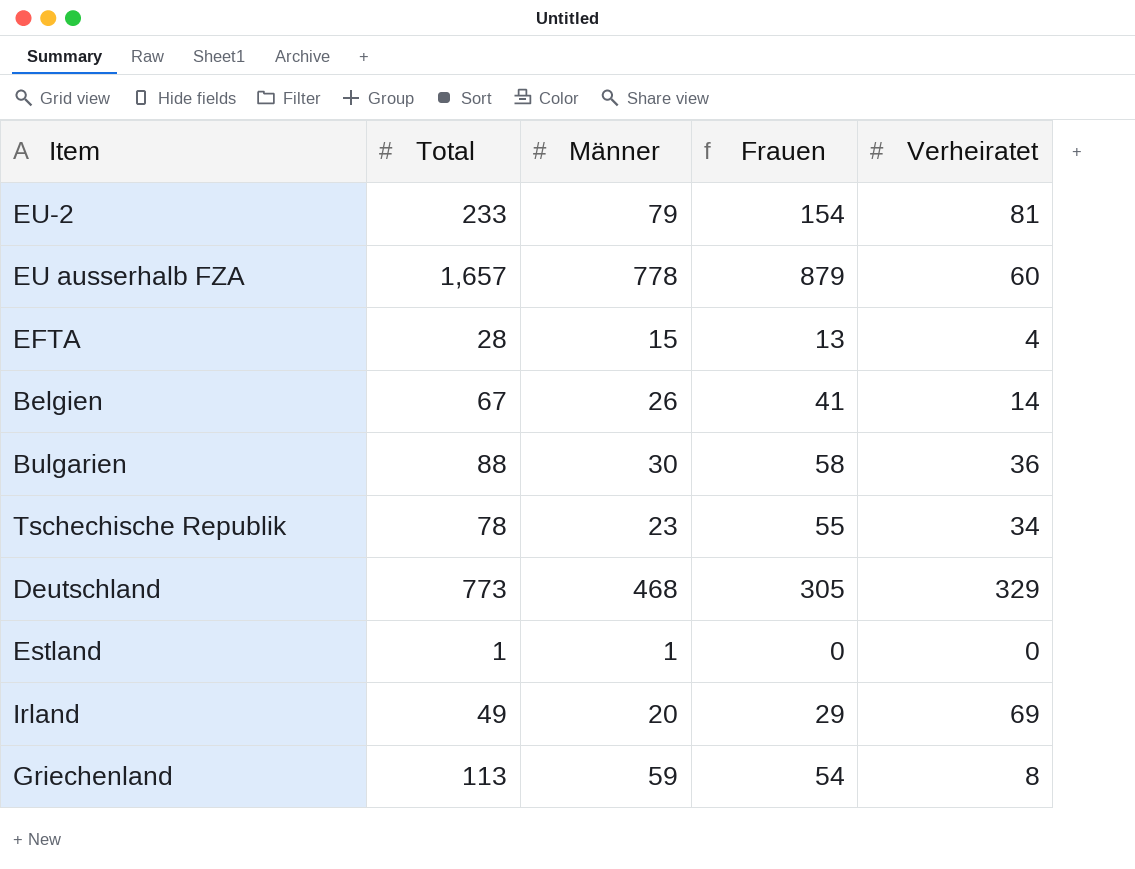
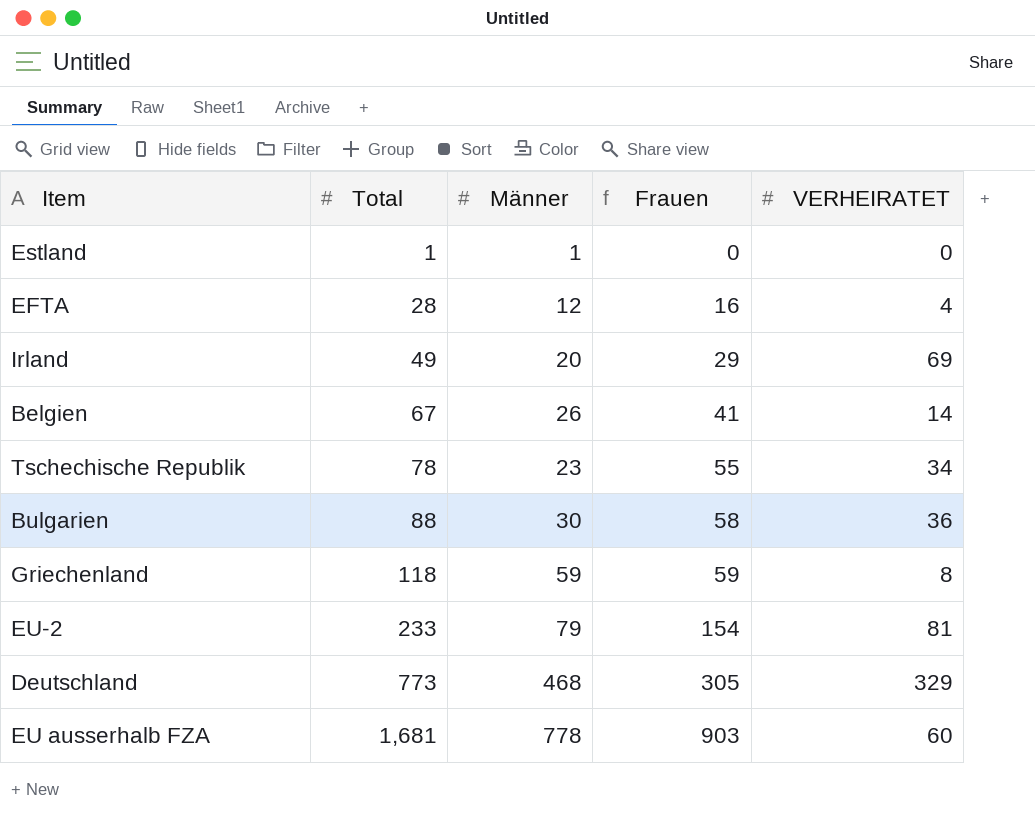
row order: none -> Total ascending
column name: Verheiratet -> VERHEIRATET
EFTA | Männer: 15 -> 12
EFTA | Frauen: 13 -> 16
Griechenland | Total: 113 -> 118
Griechenland | Frauen: 54 -> 59
EU ausserhalb FZA | Total: 1,657 -> 1,681
EU ausserhalb FZA | Frauen: 879 -> 903

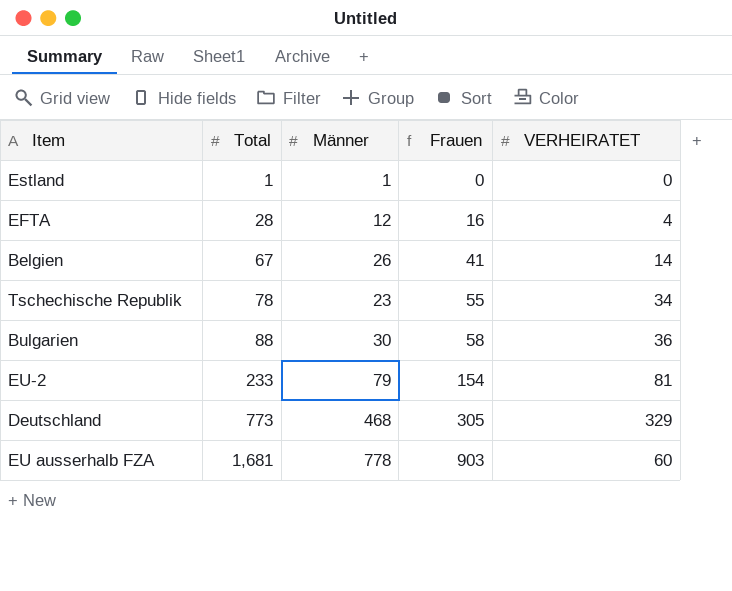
row Irland: 49 | 20 | 29 | 69 -> none
row Griechenland: 118 | 59 | 59 | 8 -> none

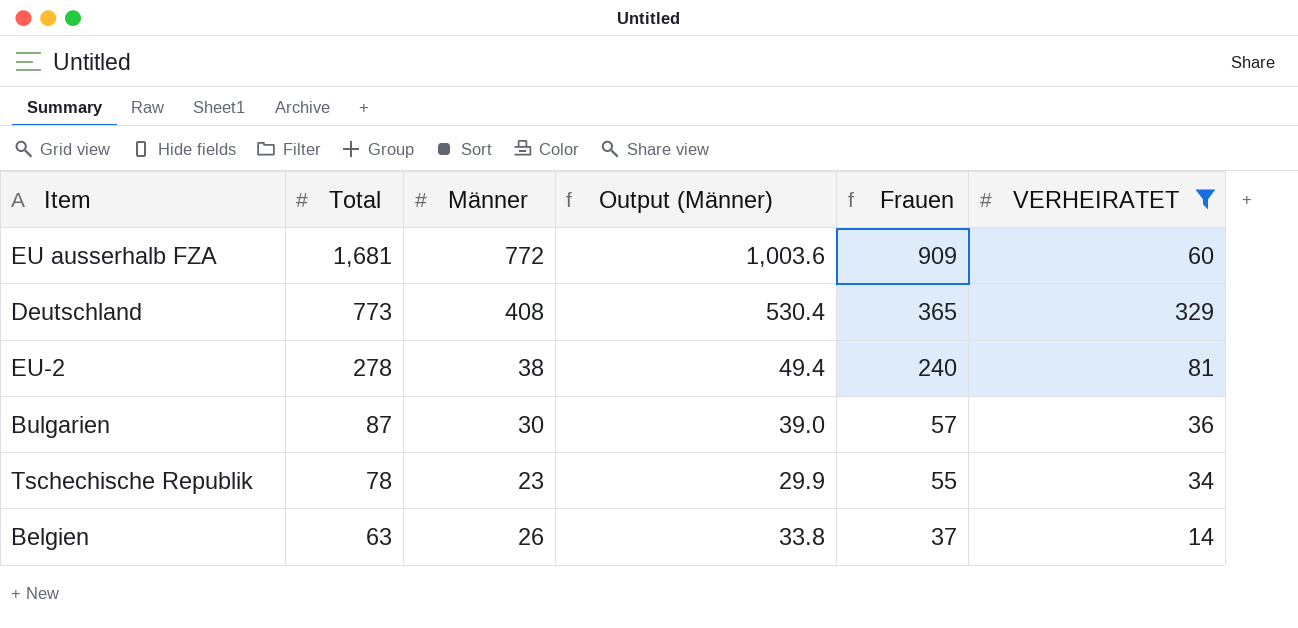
filter: none -> VERHEIRATET >= 14
row order: Total ascending -> Total descending
column Output (Männer) | formula: none -> [Männer] * 1.3
EU ausserhalb FZA | Männer: 778 -> 772
EU ausserhalb FZA | Frauen: 903 -> 909
Deutschland | Männer: 468 -> 408
Deutschland | Frauen: 305 -> 365
EU-2 | Total: 233 -> 278
EU-2 | Männer: 79 -> 38
EU-2 | Frauen: 154 -> 240
Bulgarien | Total: 88 -> 87
Bulgarien | Frauen: 58 -> 57
Belgien | Total: 67 -> 63
Belgien | Frauen: 41 -> 37

